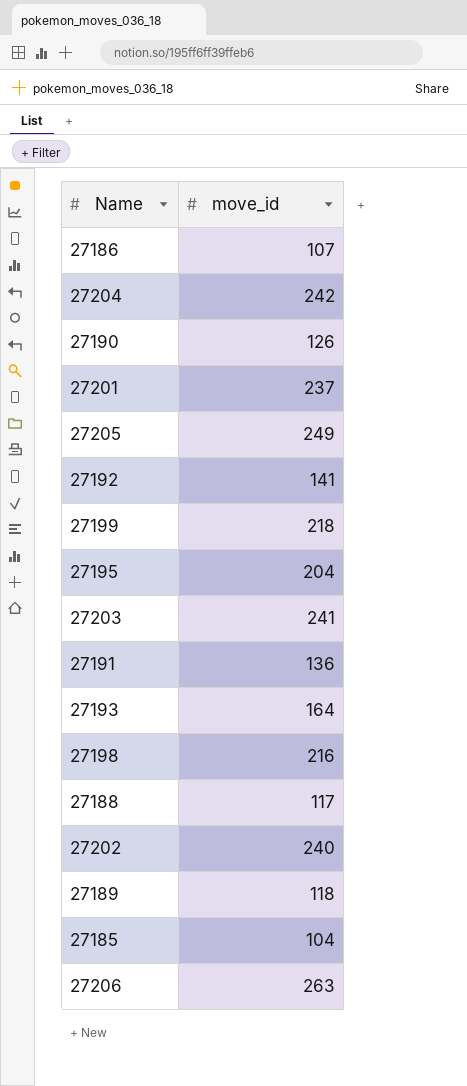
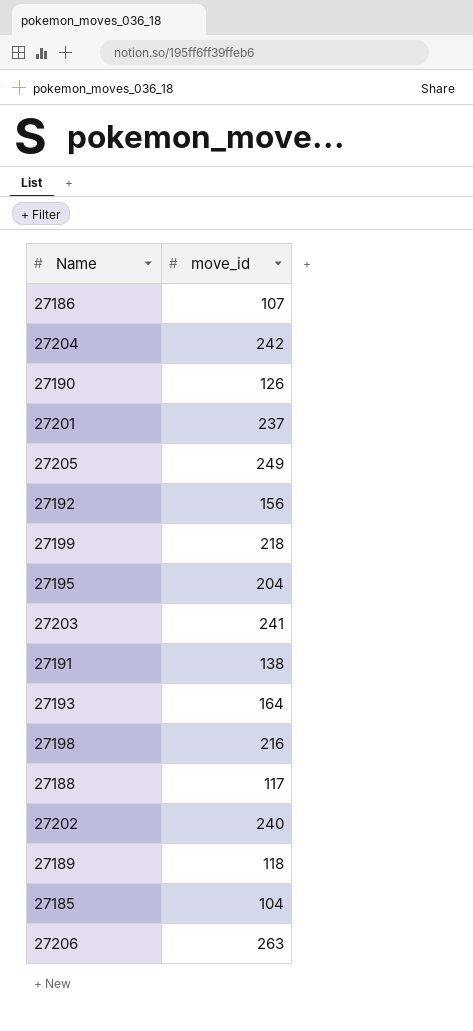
27192 | move_id: 141 -> 156
27191 | move_id: 136 -> 138

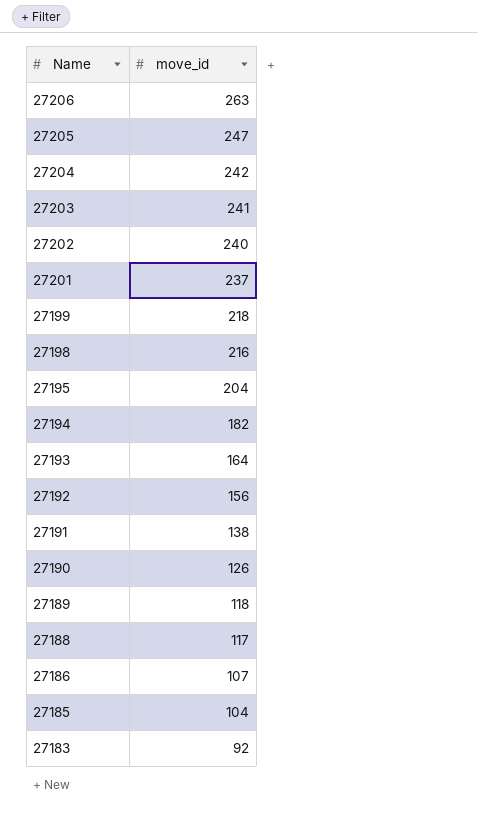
row order: none -> Name descending
27205 | move_id: 249 -> 247
row 27194: none -> 182
row 27183: none -> 92

